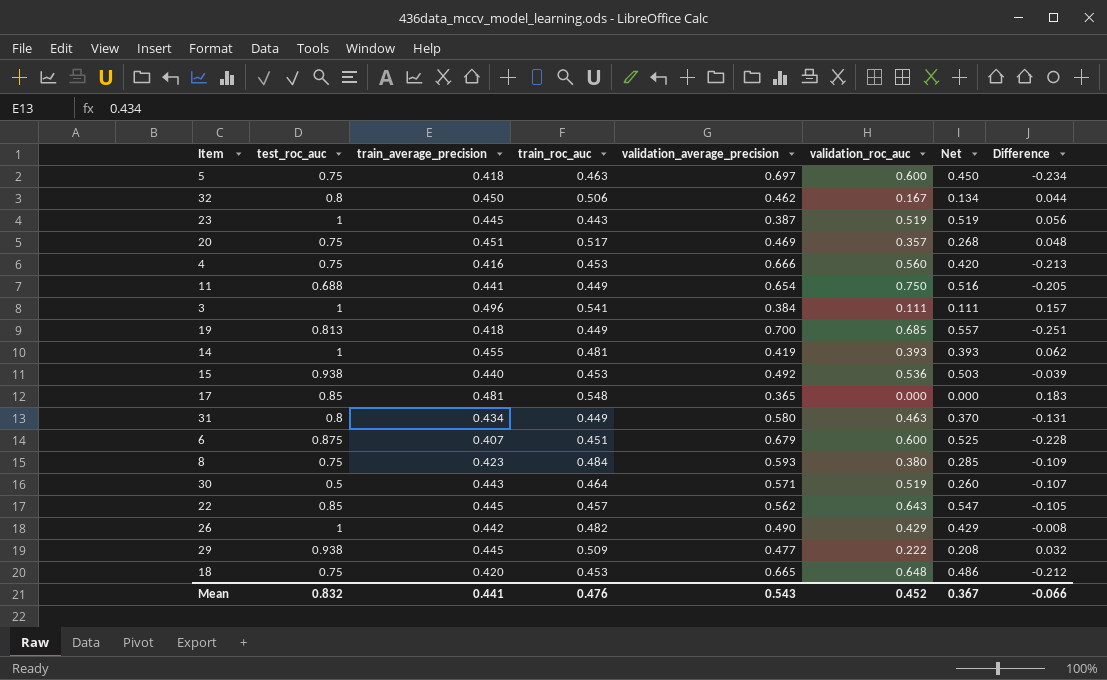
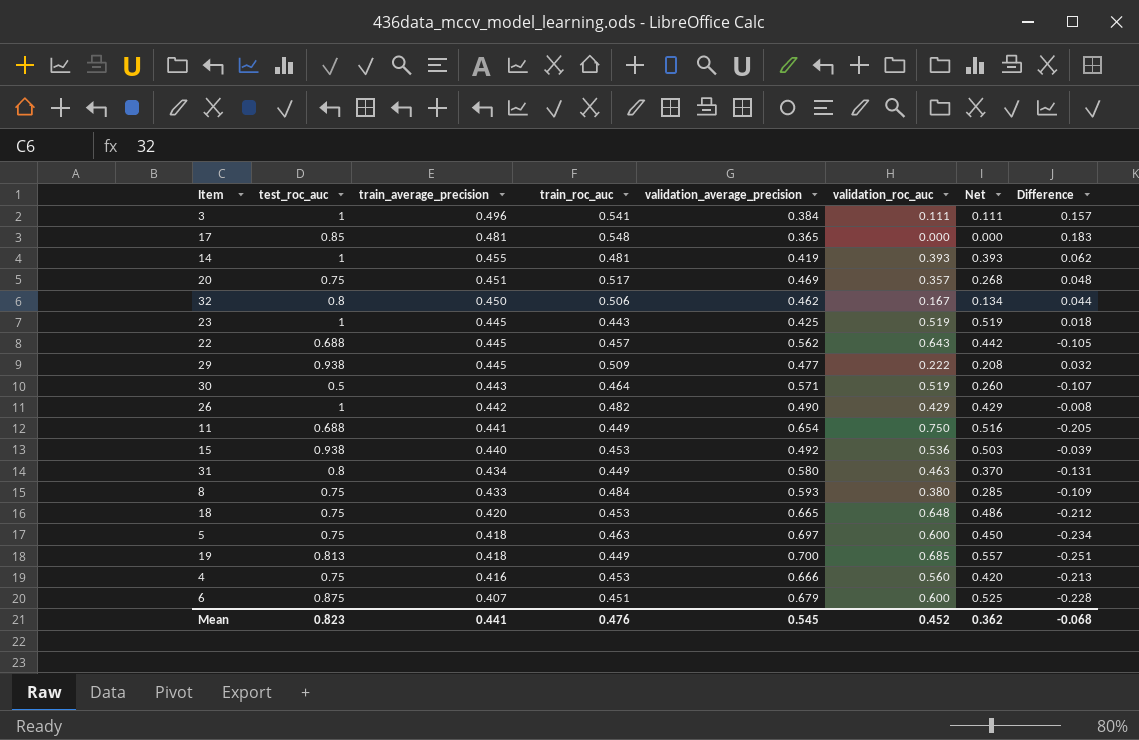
row order: none -> train_average_precision descending
23 | validation_average_precision: 0.387 -> 0.425
23 | Difference: 0.056 -> 0.018
22 | test_roc_auc: 0.85 -> 0.688
22 | Net: 0.547 -> 0.442
8 | train_average_precision: 0.423 -> 0.433
Mean | test_roc_auc: 0.832 -> 0.823
Mean | validation_average_precision: 0.543 -> 0.545
Mean | Net: 0.367 -> 0.362
Mean | Difference: -0.066 -> -0.068

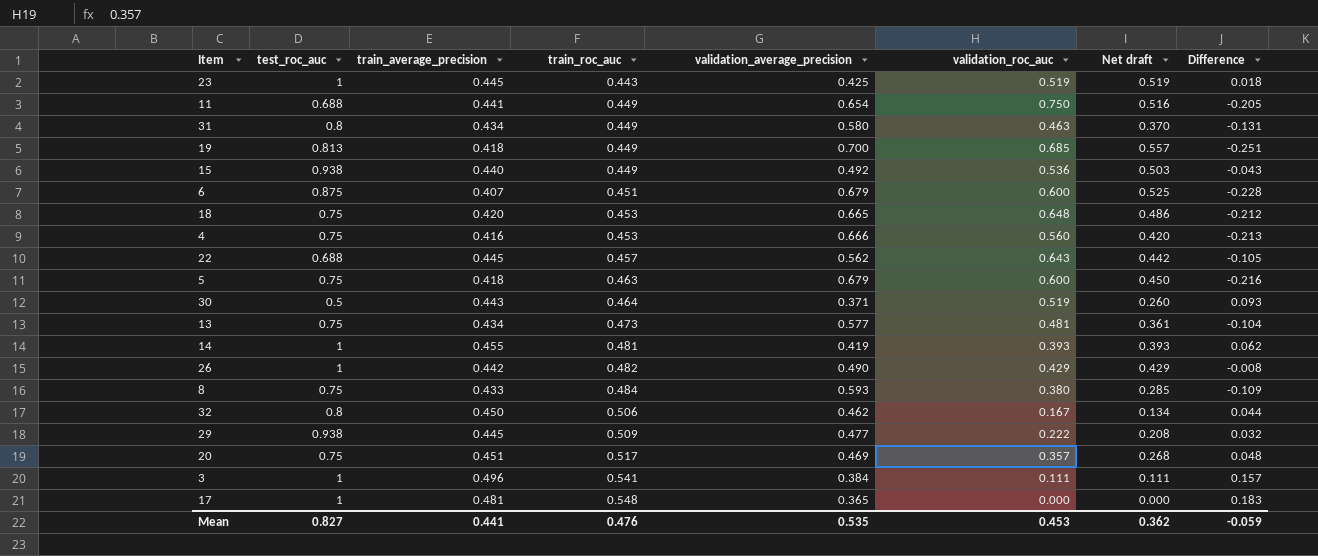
row order: train_average_precision descending -> train_roc_auc ascending
column name: Net -> Net draft
15 | train_roc_auc: 0.453 -> 0.449
15 | Difference: -0.039 -> -0.043
5 | validation_average_precision: 0.697 -> 0.679
5 | Difference: -0.234 -> -0.216
30 | validation_average_precision: 0.571 -> 0.371
30 | Difference: -0.107 -> 0.093
row 13: none -> 0.75 | 0.434 | 0.473 | 0.577 | 0.481 | 0.361 | -0.104
17 | test_roc_auc: 0.85 -> 1
Mean | test_roc_auc: 0.823 -> 0.827
Mean | validation_average_precision: 0.545 -> 0.535
Mean | validation_roc_auc: 0.452 -> 0.453
Mean | Difference: -0.068 -> -0.059

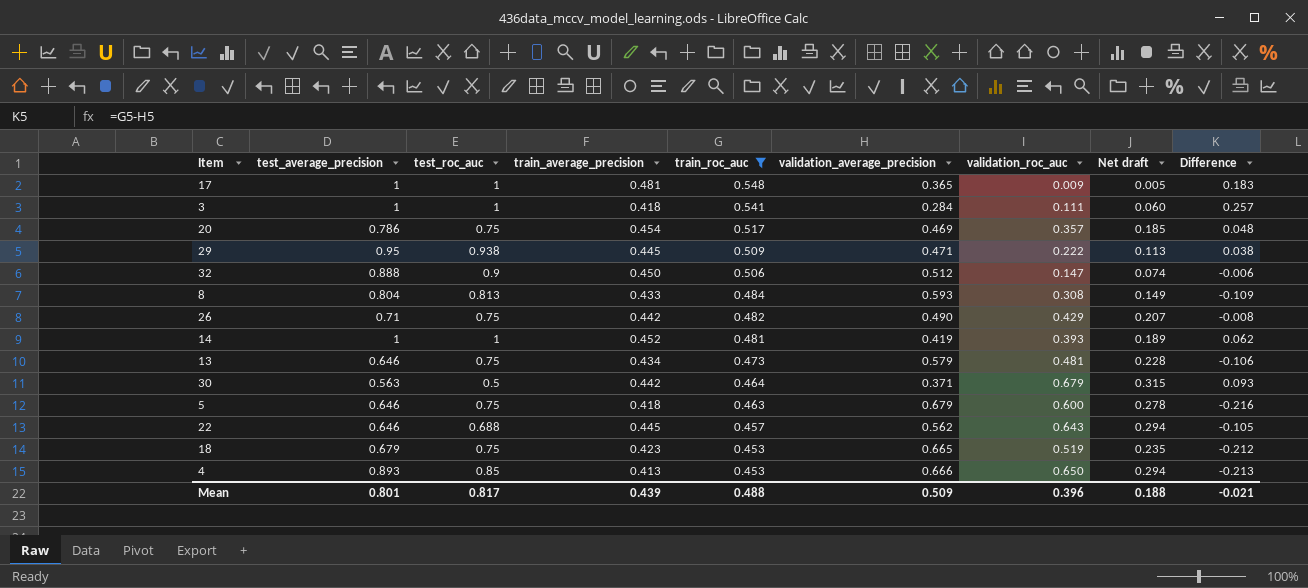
filter: none -> train_roc_auc >= 0.453
row order: train_roc_auc ascending -> train_roc_auc descending
column test_average_precision | position: none -> 2
column Net draft | formula: [test_roc_auc] * [validation_roc_auc] -> [train_roc_auc] * [validation_roc_auc]
17 | validation_roc_auc: 0.000 -> 0.009
3 | train_average_precision: 0.496 -> 0.418
3 | validation_average_precision: 0.384 -> 0.284
3 | Difference: 0.157 -> 0.257
20 | train_average_precision: 0.451 -> 0.454
29 | validation_average_precision: 0.477 -> 0.471
29 | Difference: 0.032 -> 0.038
32 | test_roc_auc: 0.8 -> 0.9
32 | validation_average_precision: 0.462 -> 0.512
32 | validation_roc_auc: 0.167 -> 0.147
32 | Difference: 0.044 -> -0.006
8 | test_roc_auc: 0.75 -> 0.813
8 | validation_roc_auc: 0.380 -> 0.308
26 | test_roc_auc: 1 -> 0.75
14 | train_average_precision: 0.455 -> 0.452
13 | validation_average_precision: 0.577 -> 0.579
13 | Difference: -0.104 -> -0.106
30 | train_average_precision: 0.443 -> 0.442
30 | validation_roc_auc: 0.519 -> 0.679
18 | train_average_precision: 0.420 -> 0.423
18 | validation_roc_auc: 0.648 -> 0.519
4 | test_roc_auc: 0.75 -> 0.85
4 | train_average_precision: 0.416 -> 0.413
4 | validation_roc_auc: 0.560 -> 0.650
Mean | test_roc_auc: 0.827 -> 0.817
Mean | train_average_precision: 0.441 -> 0.439
Mean | train_roc_auc: 0.476 -> 0.488
Mean | validation_average_precision: 0.535 -> 0.509
Mean | validation_roc_auc: 0.453 -> 0.396
Mean | Net draft: 0.362 -> 0.188
Mean | Difference: -0.059 -> -0.021

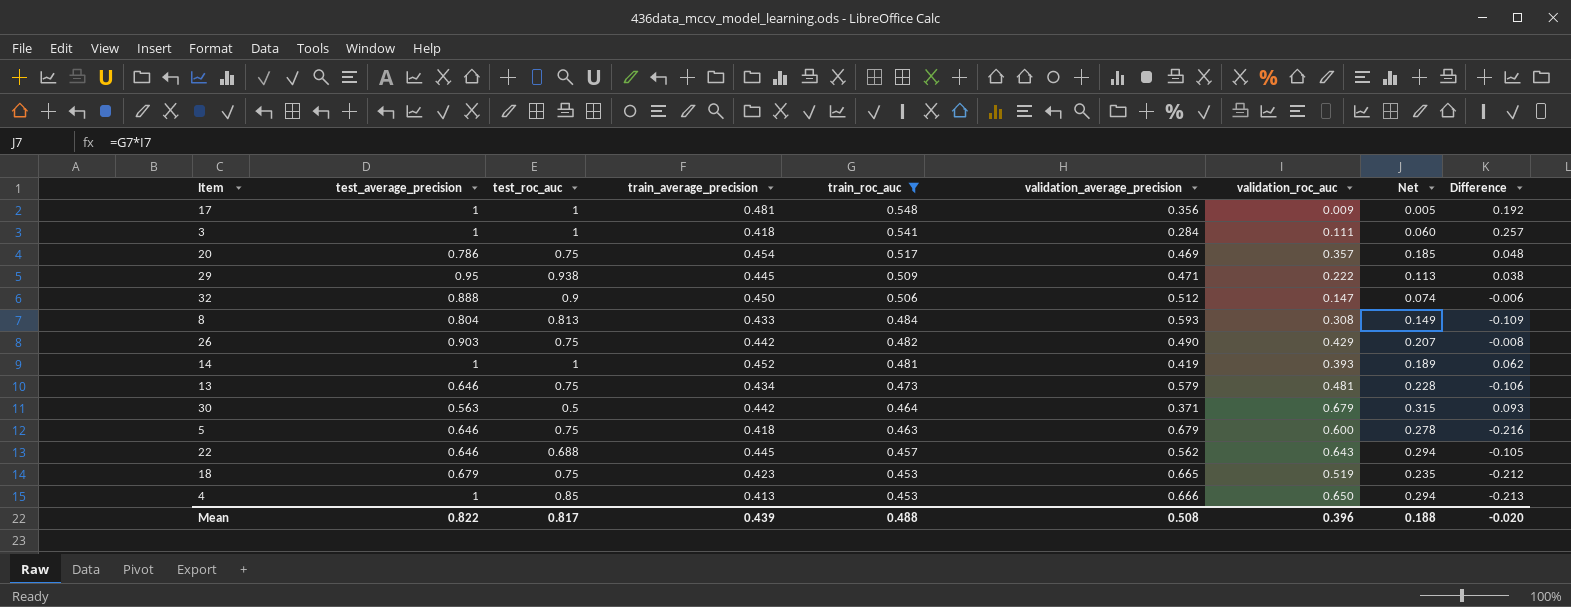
column name: Net draft -> Net
17 | validation_average_precision: 0.365 -> 0.356
17 | Difference: 0.183 -> 0.192
26 | test_average_precision: 0.71 -> 0.903
4 | test_average_precision: 0.893 -> 1
Mean | test_average_precision: 0.801 -> 0.822
Mean | validation_average_precision: 0.509 -> 0.508
Mean | Difference: -0.021 -> -0.020

